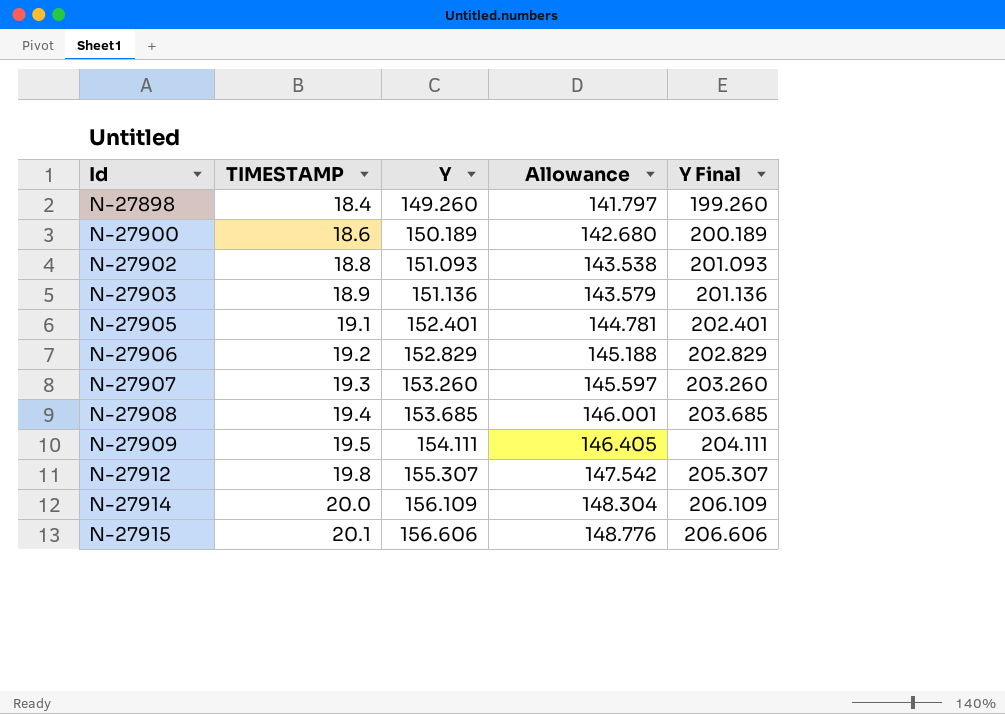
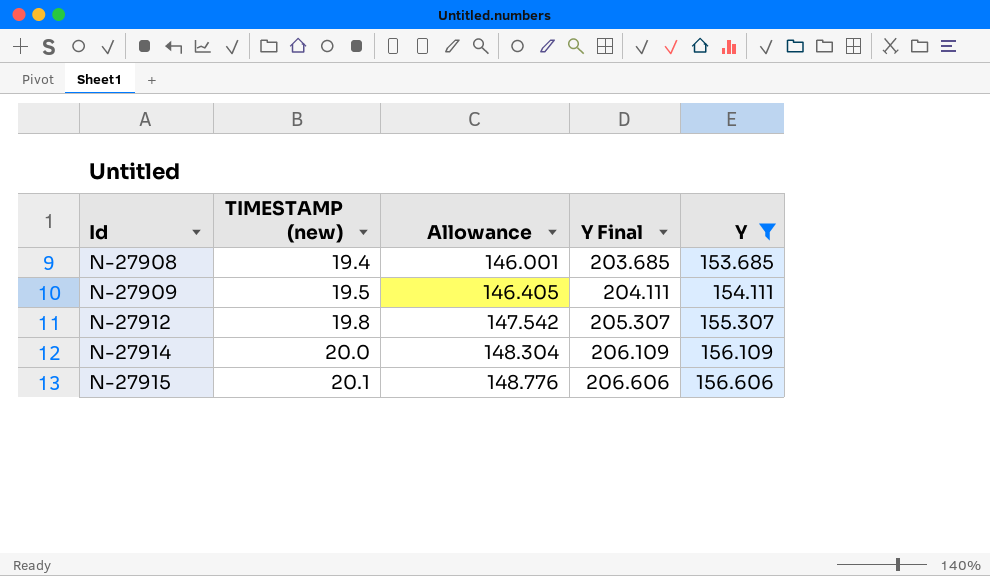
filter: none -> Y >= 153.685
column name: TIMESTAMP -> TIMESTAMP (new)
column Y | position: 3 -> 5

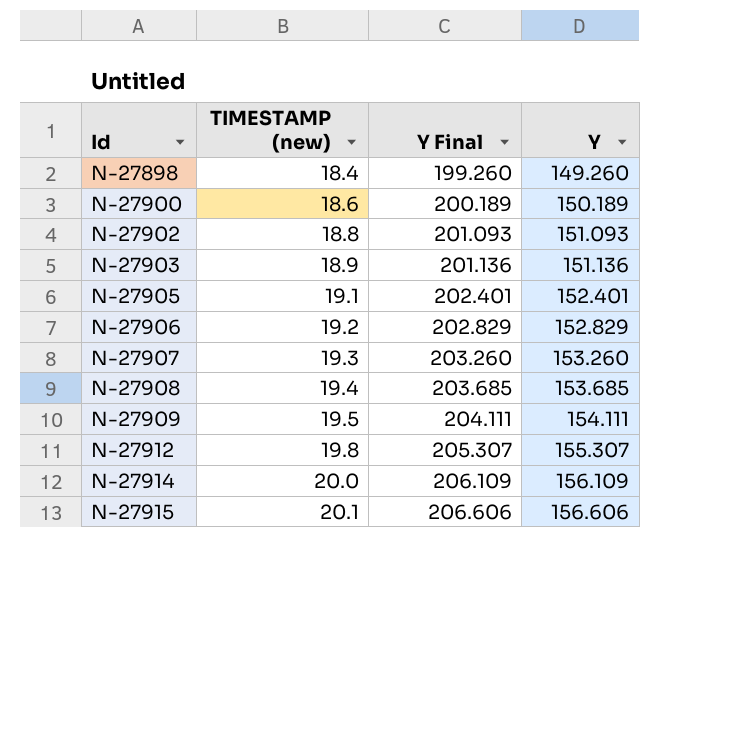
filter: Y >= 153.685 -> none
column Allowance | formula: [Y] * 0.95 -> none

